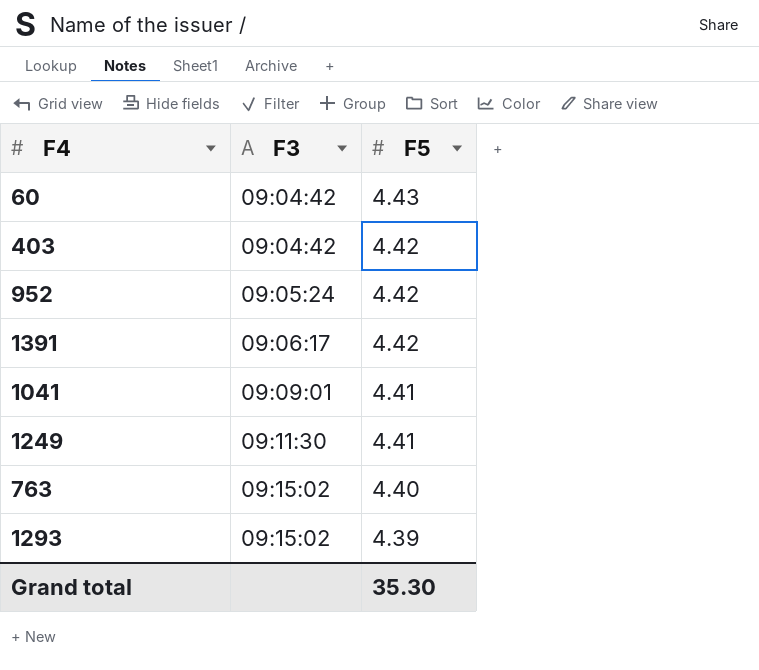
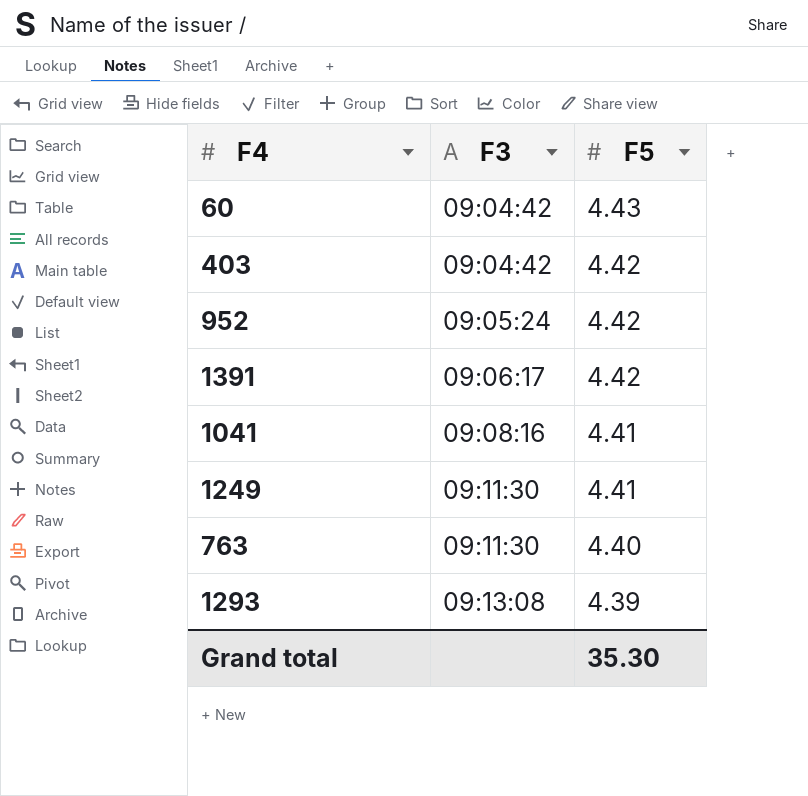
1041 | F3: 09:09:01 -> 09:08:16
763 | F3: 09:15:02 -> 09:11:30
1293 | F3: 09:15:02 -> 09:13:08

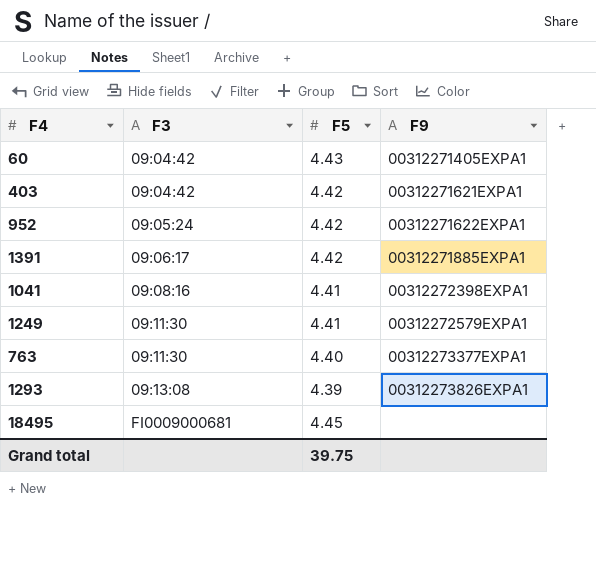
column F9 | position: none -> 4
row 18495: none -> FI0009000681 | 4.45 | none
Grand total | F5: 35.30 -> 39.75

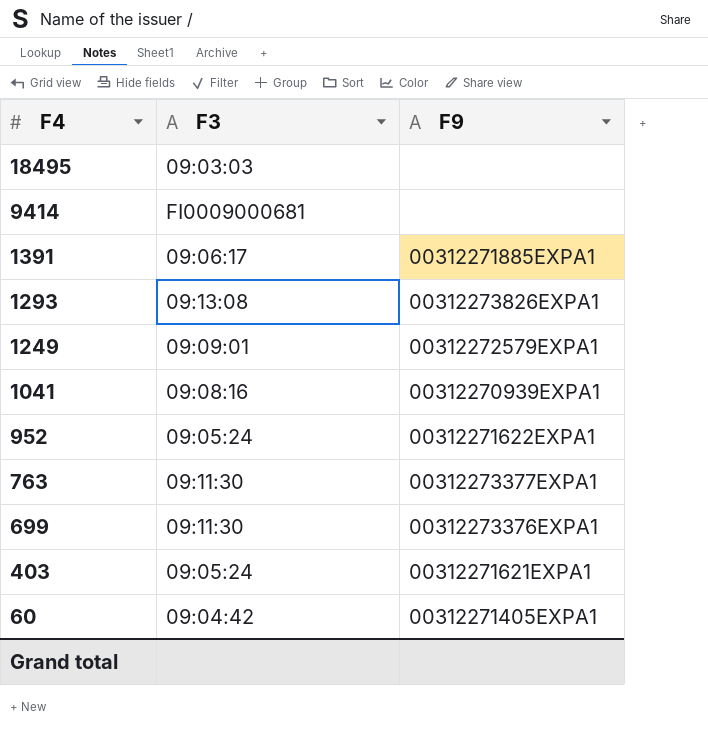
row order: F3 ascending -> F4 descending
column F5 | position: 3 -> none
18495 | F3: FI0009000681 -> 09:03:03
row 9414: none -> FI0009000681 | none
1249 | F3: 09:11:30 -> 09:09:01
1041 | F9: 00312272398EXPA1 -> 00312270939EXPA1
row 699: none -> 09:11:30 | 00312273376EXPA1
403 | F3: 09:04:42 -> 09:05:24

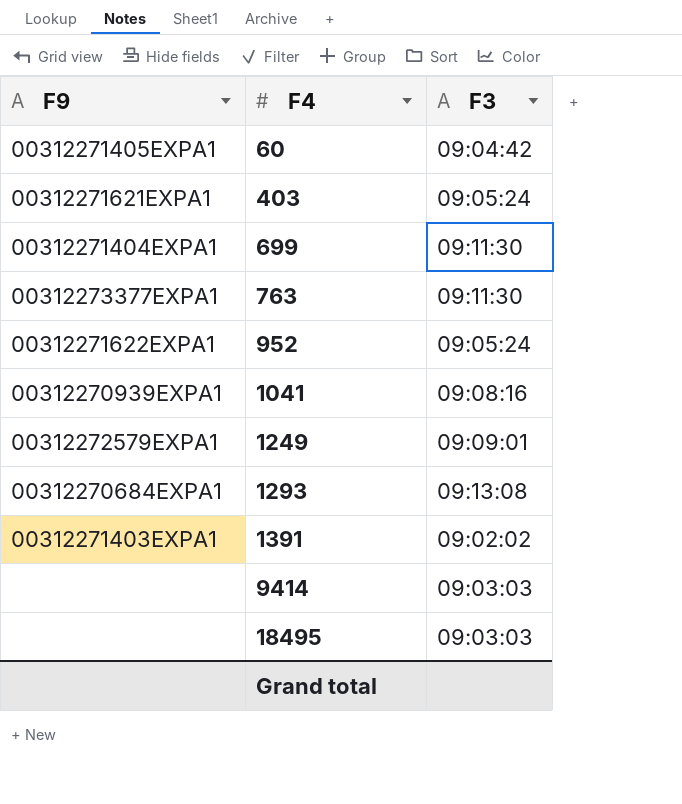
row order: F4 descending -> F4 ascending
column F9 | position: 3 -> 1
699 | F9: 00312273376EXPA1 -> 00312271404EXPA1
1293 | F9: 00312273826EXPA1 -> 00312270684EXPA1
1391 | F9: 00312271885EXPA1 -> 00312271403EXPA1
1391 | F3: 09:06:17 -> 09:02:02
9414 | F3: FI0009000681 -> 09:03:03

